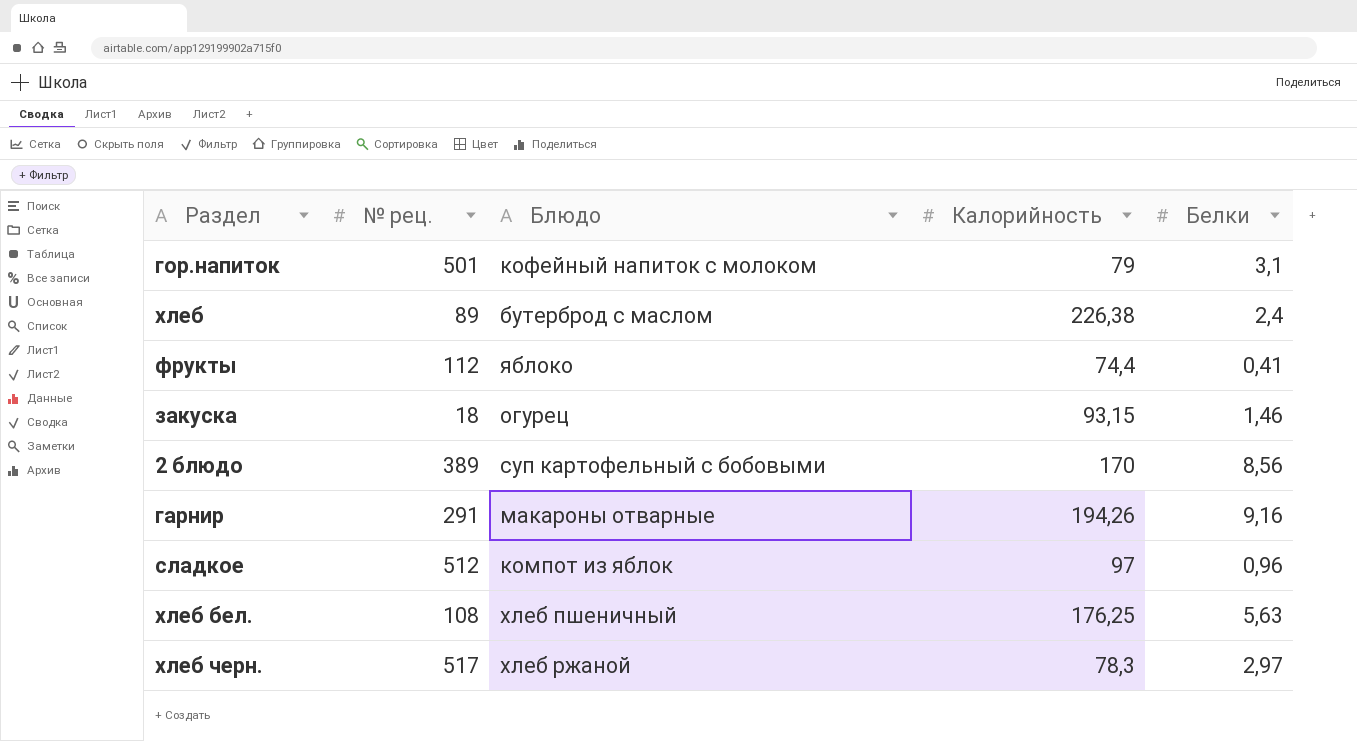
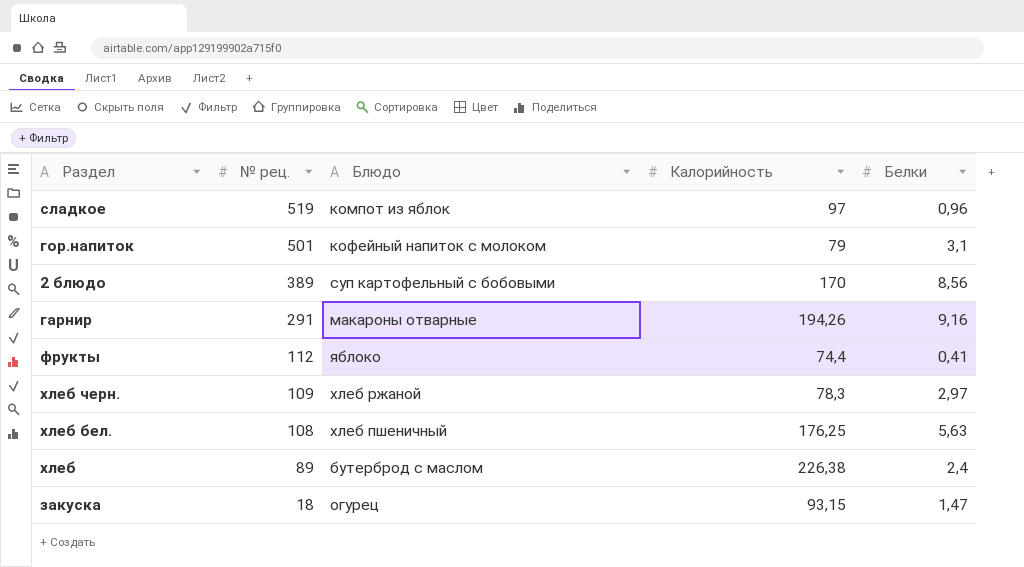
row order: none -> № рец. descending
сладкое | № рец.: 512 -> 519
хлеб черн. | № рец.: 517 -> 109
закуска | Белки: 1,46 -> 1,47

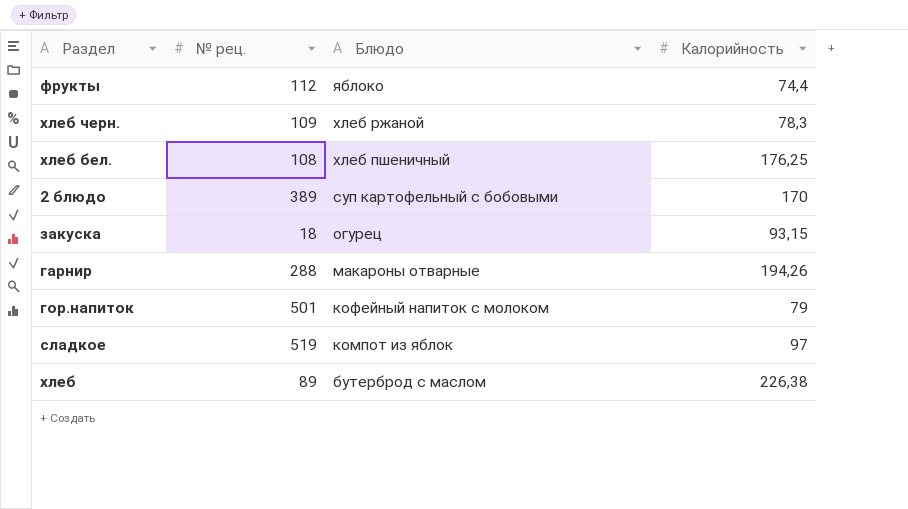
row order: № рец. descending -> Блюдо descending
column Белки | position: 5 -> none
гарнир | № рец.: 291 -> 288

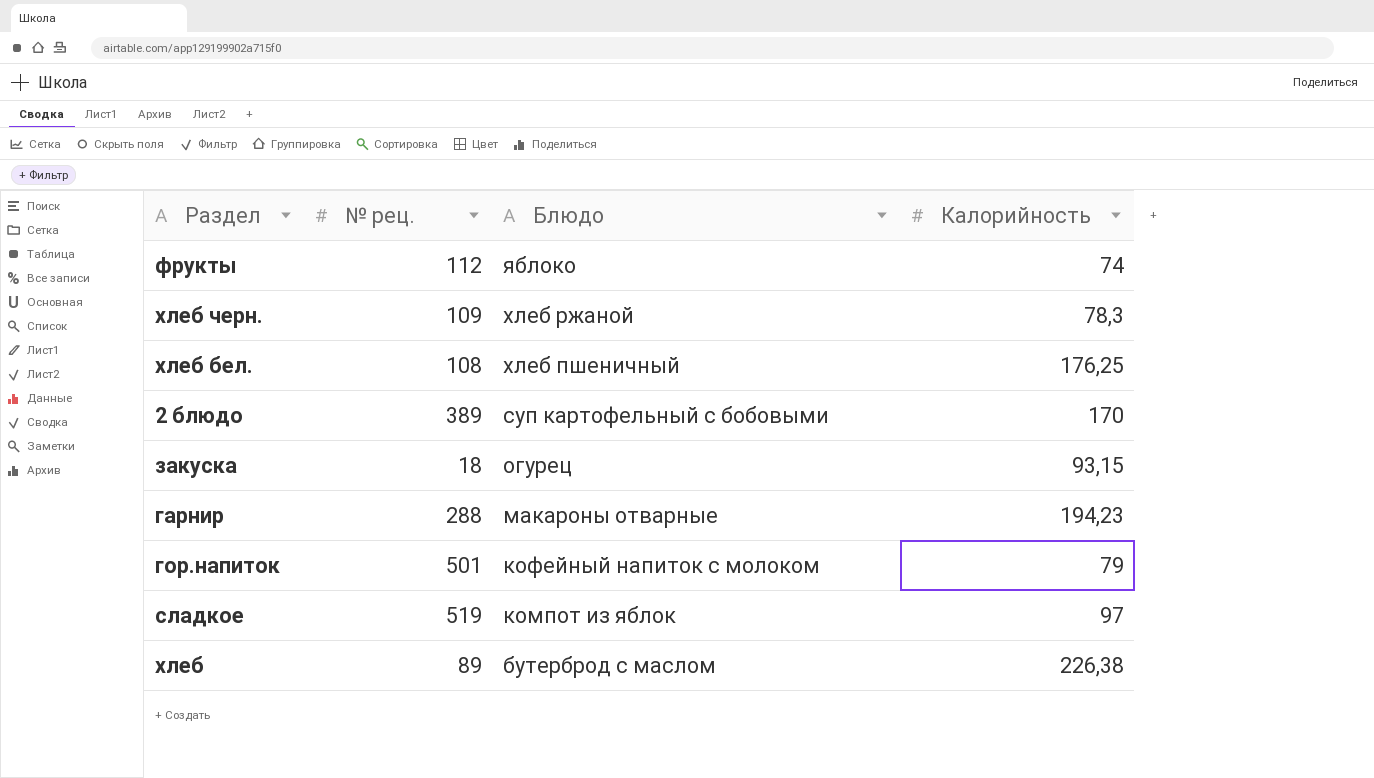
фрукты | Калорийность: 74,4 -> 74
гарнир | Калорийность: 194,26 -> 194,23

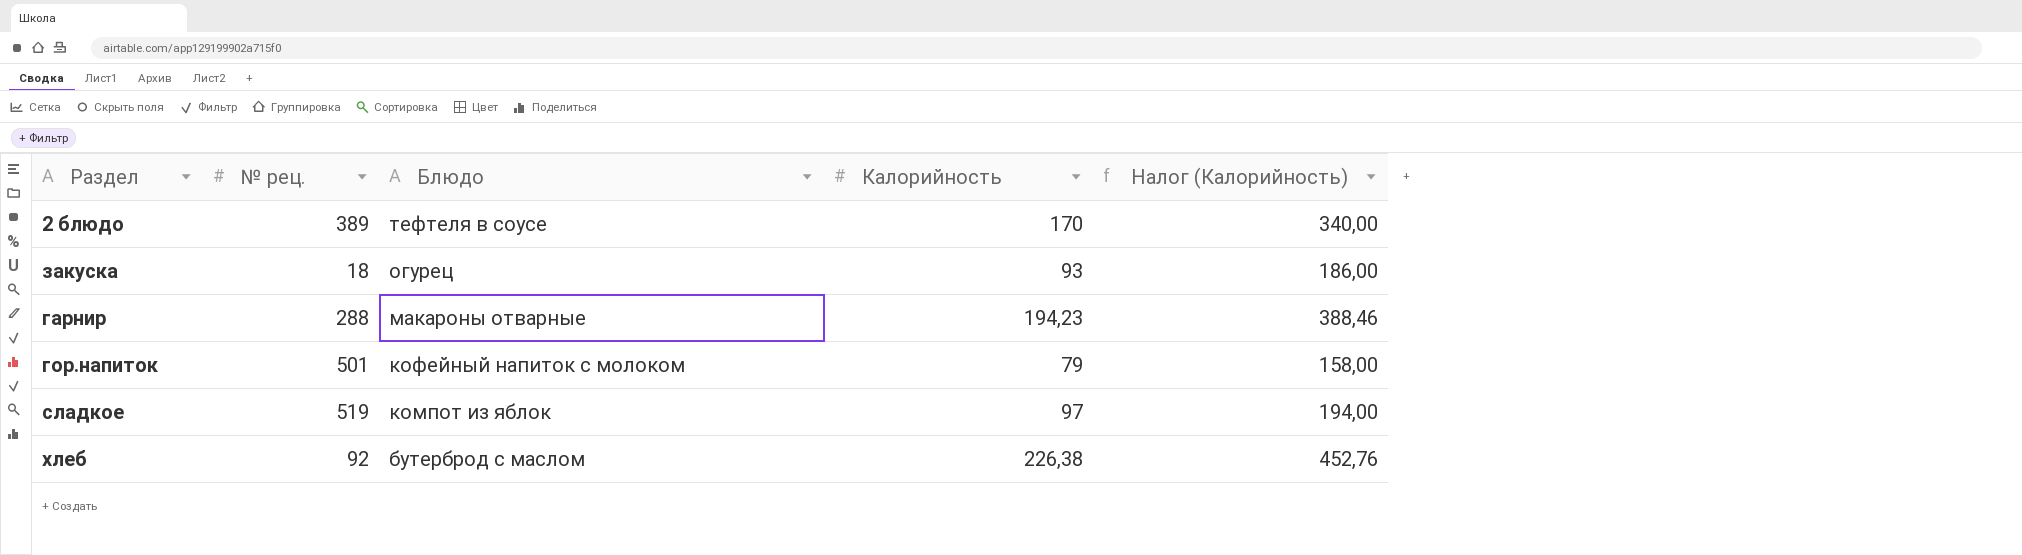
column Налог (Калорийность) | formula: none -> [Калорийность] * 2
row фрукты: 112 | яблоко | 74 -> none
row хлеб черн.: 109 | хлеб ржаной | 78,3 -> none
row хлеб бел.: 108 | хлеб пшеничный | 176,25 -> none
2 блюдо | Блюдо: суп картофельный с бобовыми -> тефтеля в соусе
закуска | Калорийность: 93,15 -> 93
хлеб | № рец.: 89 -> 92

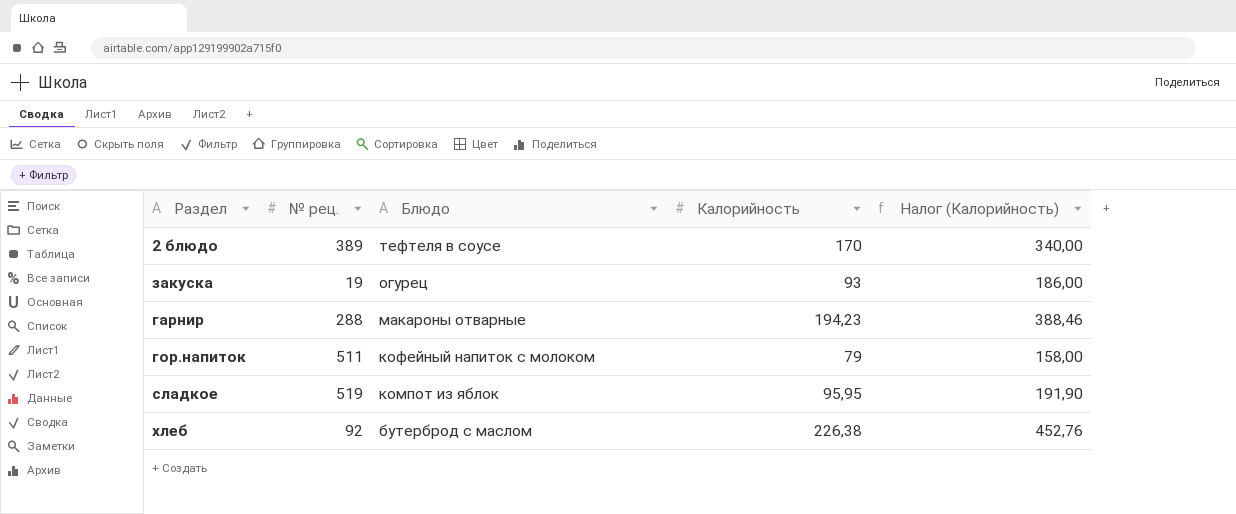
закуска | № рец.: 18 -> 19
гор.напиток | № рец.: 501 -> 511
сладкое | Калорийность: 97 -> 95,95
сладкое | Налог (Калорийность): 194,00 -> 191,90

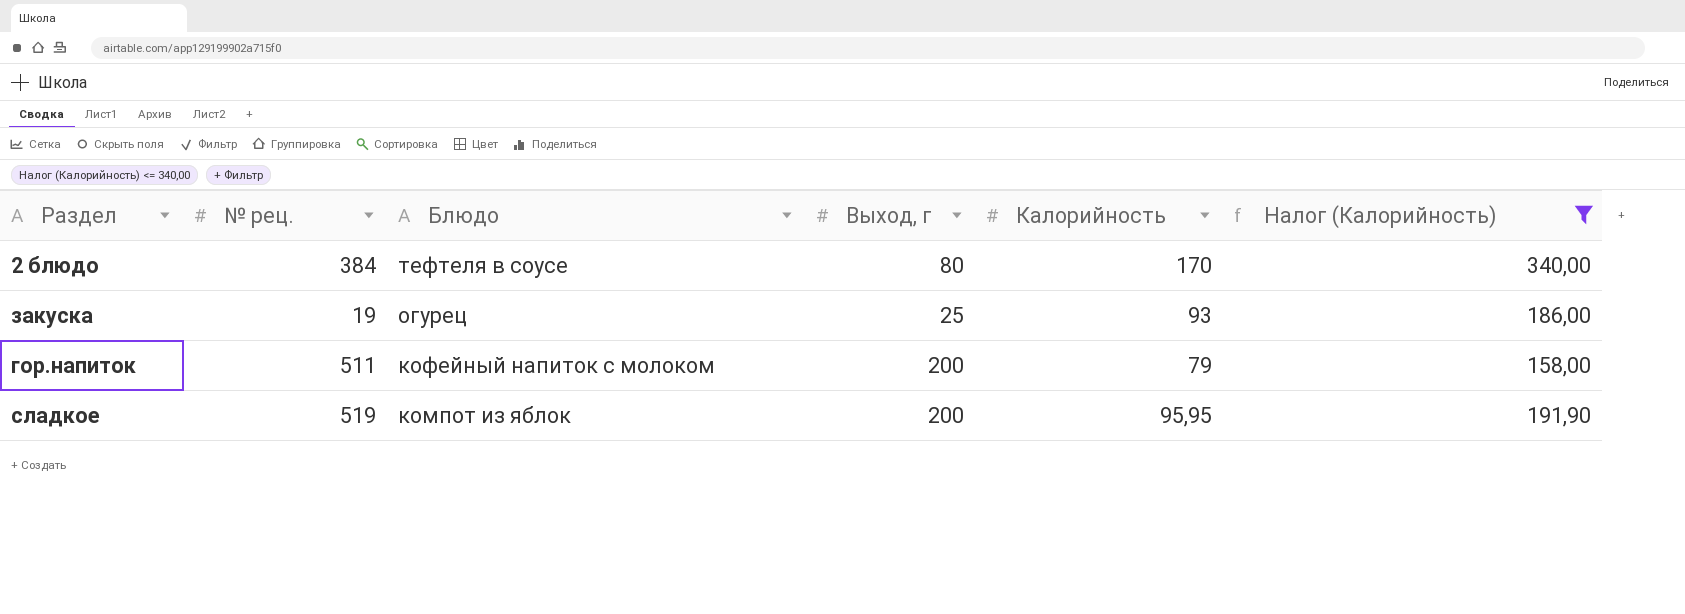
filter: none -> Налог (Калорийность) <= 340,00
column Выход, г | position: none -> 4
2 блюдо | № рец.: 389 -> 384

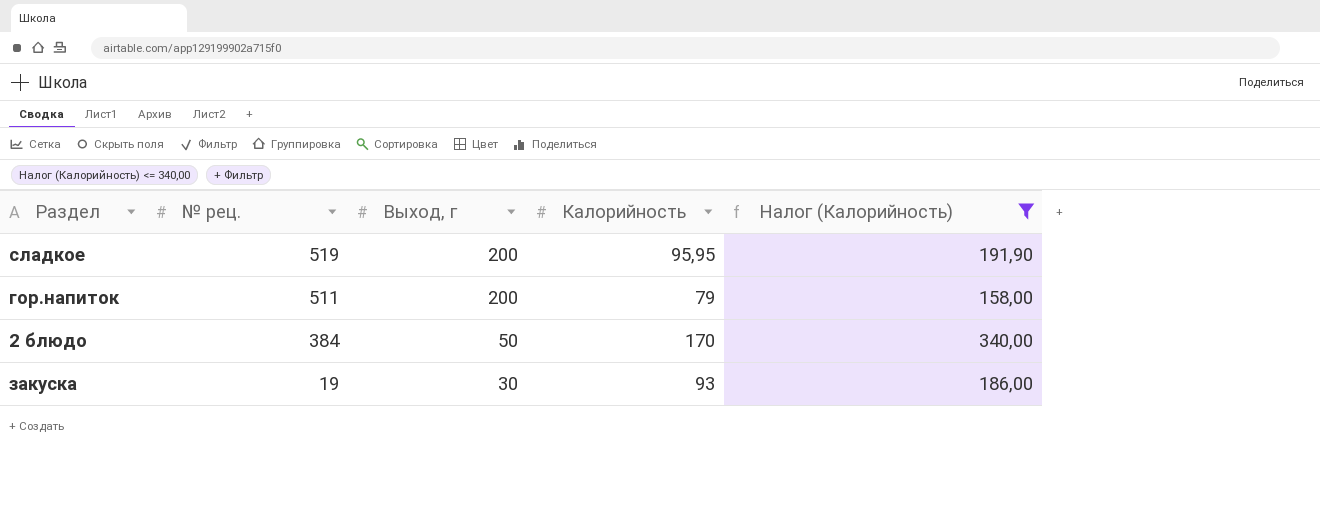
row order: Блюдо descending -> № рец. descending
column Блюдо | position: 3 -> none
2 блюдо | Выход, г: 80 -> 50
закуска | Выход, г: 25 -> 30

